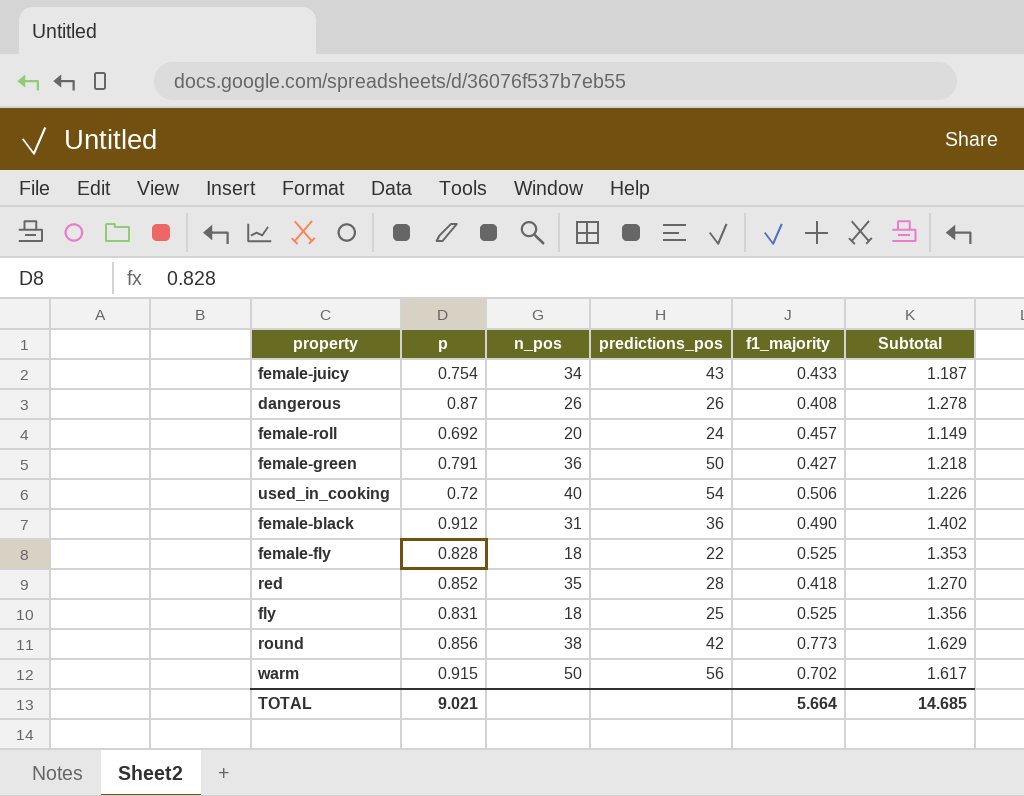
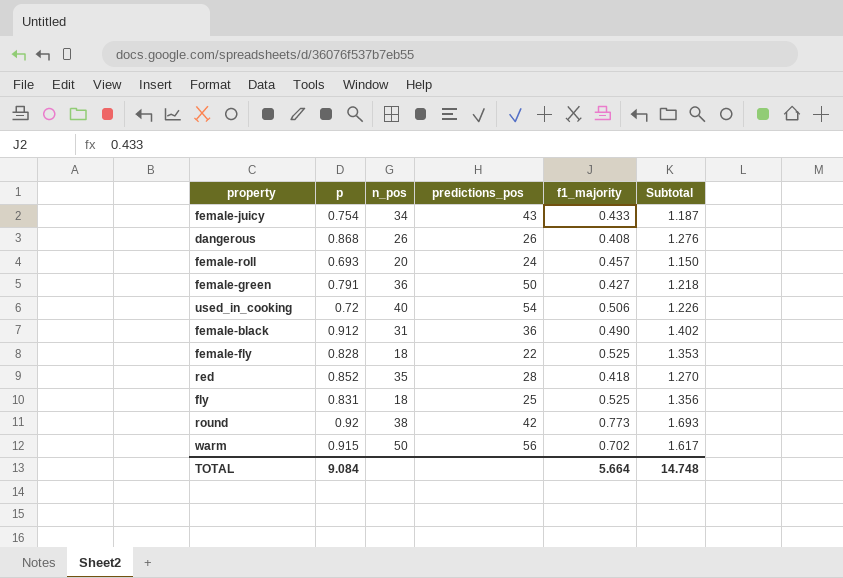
dangerous | p: 0.87 -> 0.868
dangerous | Subtotal: 1.278 -> 1.276
female-roll | p: 0.692 -> 0.693
female-roll | Subtotal: 1.149 -> 1.150
round | p: 0.856 -> 0.92
round | Subtotal: 1.629 -> 1.693
TOTAL | p: 9.021 -> 9.084
TOTAL | Subtotal: 14.685 -> 14.748

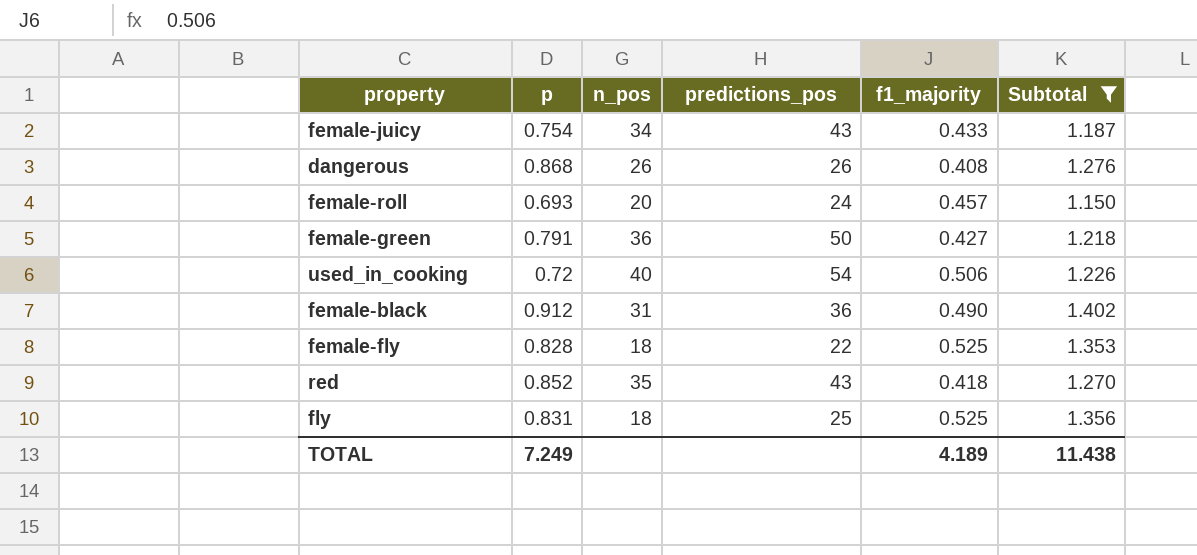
filter: none -> Subtotal <= 1.402
red | predictions_pos: 28 -> 43
TOTAL | p: 9.084 -> 7.249
TOTAL | f1_majority: 5.664 -> 4.189
TOTAL | Subtotal: 14.748 -> 11.438

